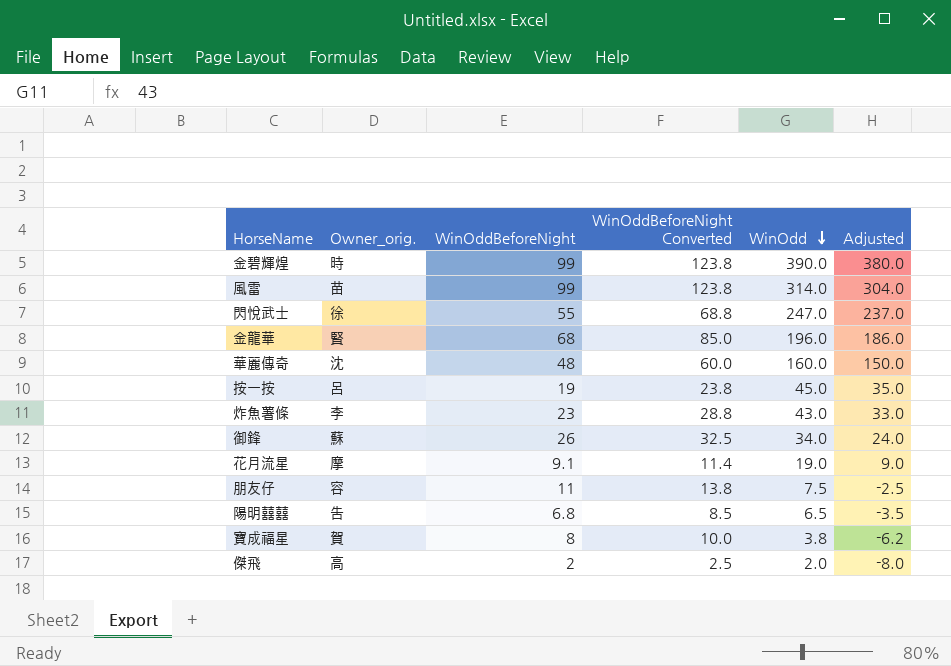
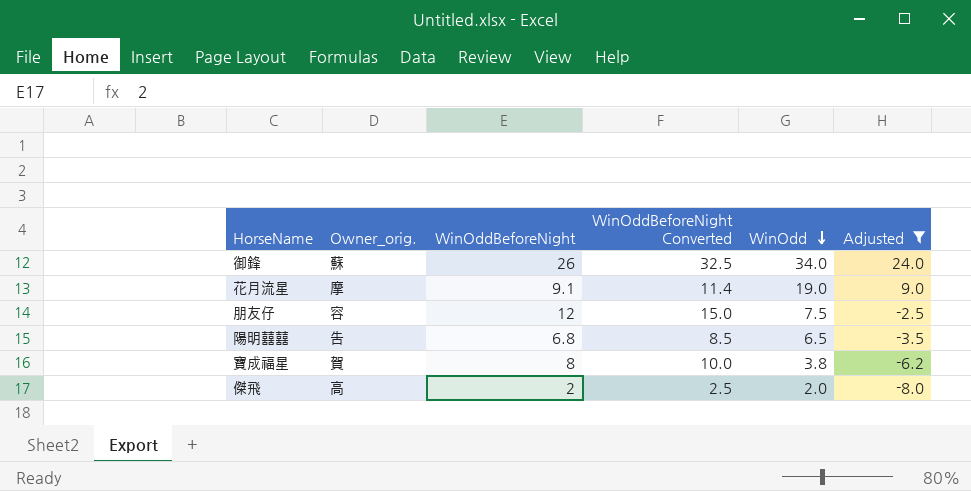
filter: none -> Adjusted <= 24.0
朋友仔 | WinOddBeforeNight: 11 -> 12
朋友仔 | WinOddBeforeNight Converted: 13.8 -> 15.0

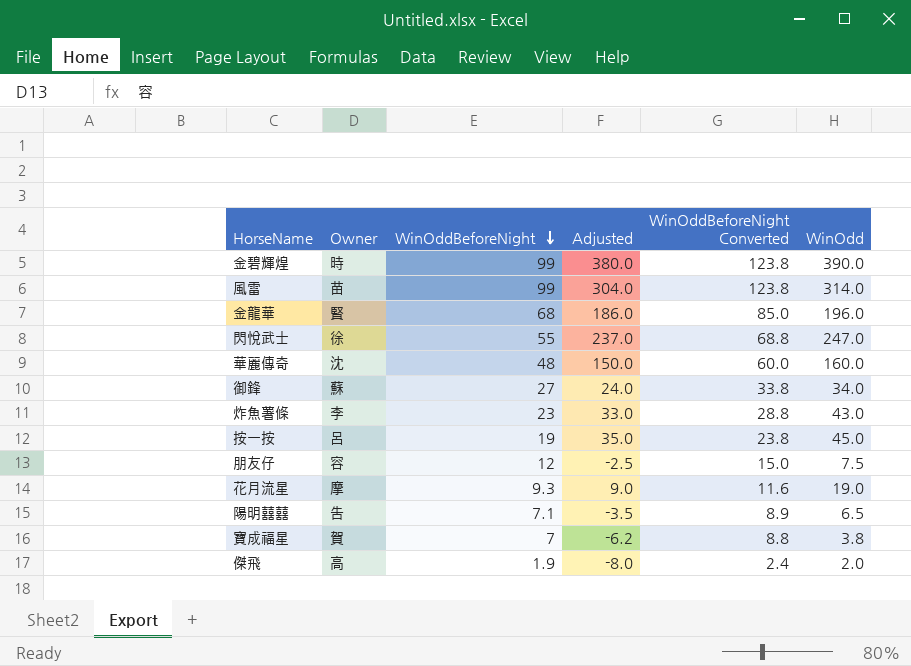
filter: Adjusted <= 24.0 -> none
row order: WinOdd descending -> WinOddBeforeNight descending
column name: Owner_orig. -> Owner
column Adjusted | position: 6 -> 4
御鋒 | WinOddBeforeNight: 26 -> 27
御鋒 | WinOddBeforeNight Converted: 32.5 -> 33.8
花月流星 | WinOddBeforeNight: 9.1 -> 9.3
花月流星 | WinOddBeforeNight Converted: 11.4 -> 11.6
陽明囍囍 | WinOddBeforeNight: 6.8 -> 7.1
陽明囍囍 | WinOddBeforeNight Converted: 8.5 -> 8.9
寶成福星 | WinOddBeforeNight: 8 -> 7
寶成福星 | WinOddBeforeNight Converted: 10.0 -> 8.8
傑飛 | WinOddBeforeNight: 2 -> 1.9
傑飛 | WinOddBeforeNight Converted: 2.5 -> 2.4

